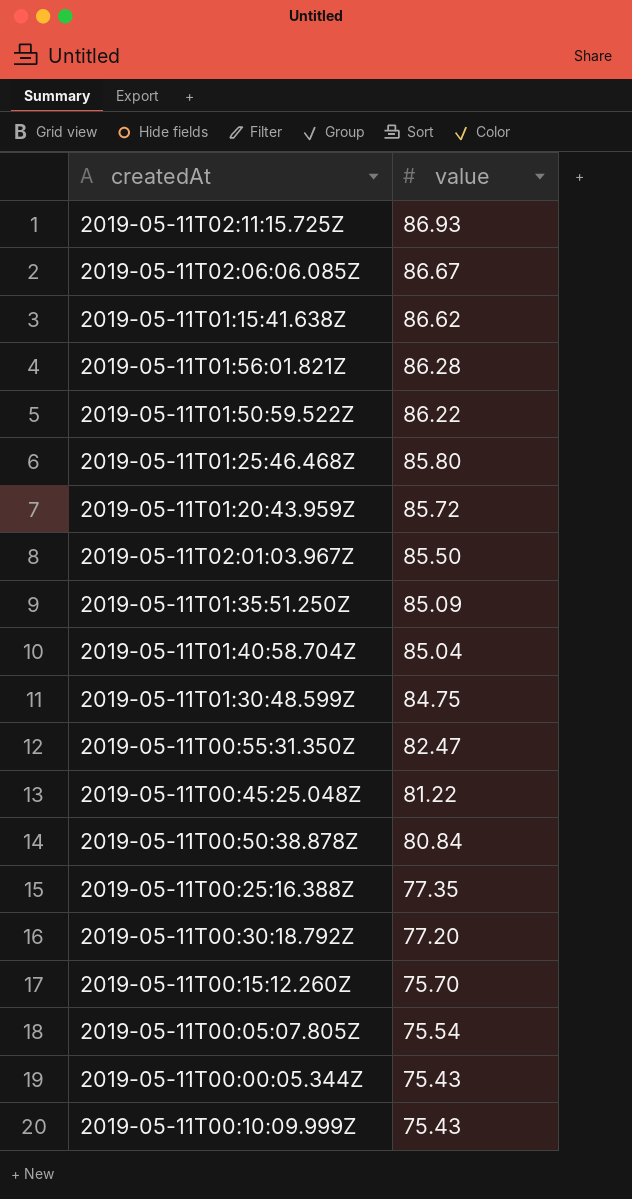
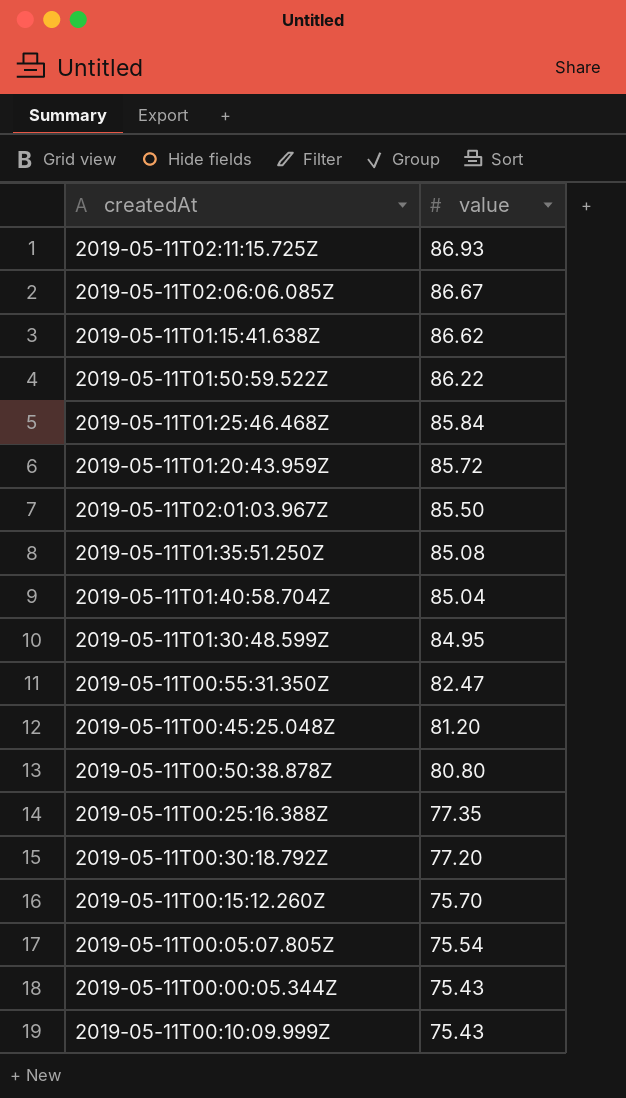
row 2019-05-11T01:56:01.821Z: 86.28 -> none
2019-05-11T01:25:46.468Z | value: 85.80 -> 85.84
2019-05-11T01:35:51.250Z | value: 85.09 -> 85.08
2019-05-11T01:30:48.599Z | value: 84.75 -> 84.95
2019-05-11T00:45:25.048Z | value: 81.22 -> 81.20
2019-05-11T00:50:38.878Z | value: 80.84 -> 80.80

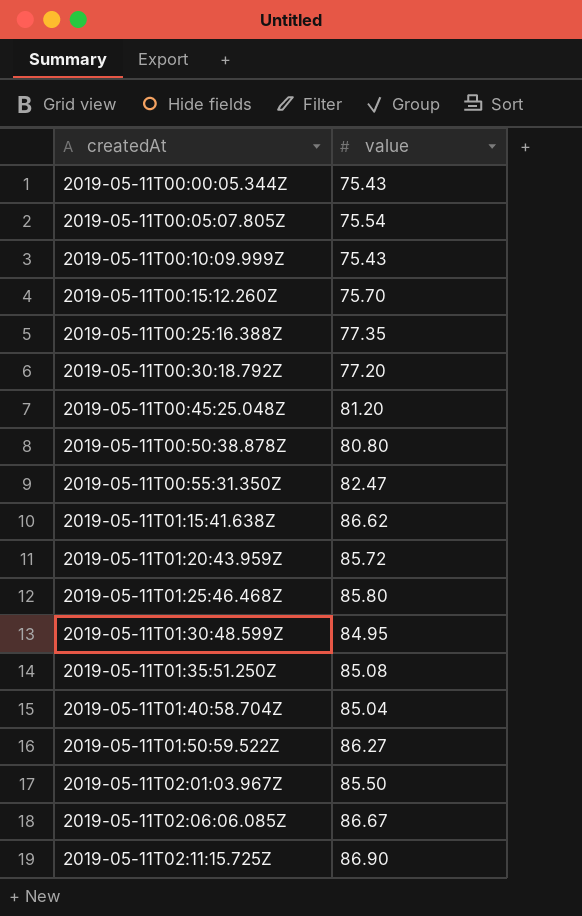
row order: value descending -> createdAt ascending
2019-05-11T01:25:46.468Z | value: 85.84 -> 85.80
2019-05-11T01:50:59.522Z | value: 86.22 -> 86.27
2019-05-11T02:11:15.725Z | value: 86.93 -> 86.90

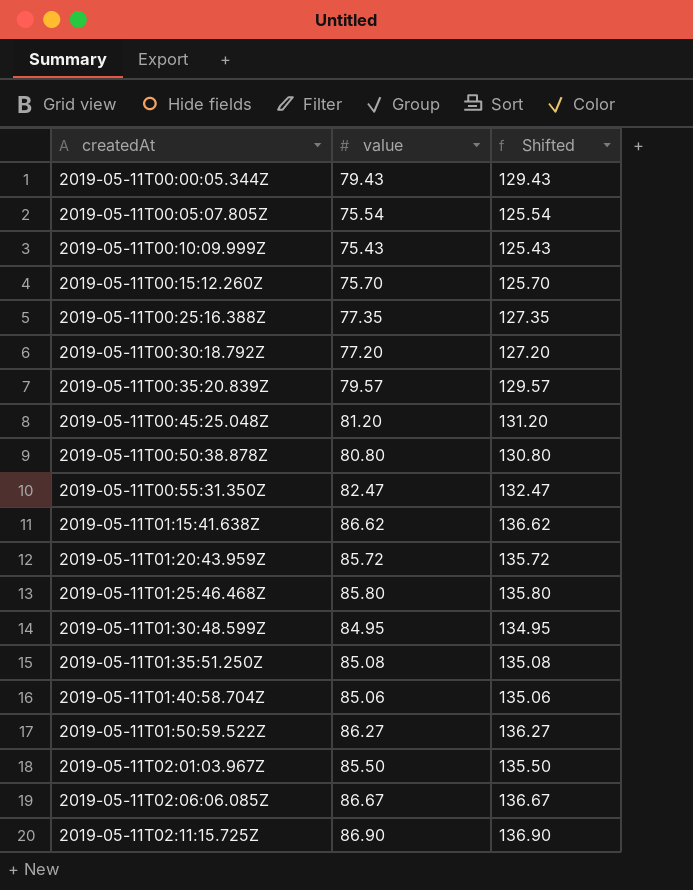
column Shifted | formula: none -> [value] + 50
2019-05-11T00:00:05.344Z | value: 75.43 -> 79.43
row 2019-05-11T00:35:20.839Z: none -> 79.57 | 129.57
2019-05-11T01:40:58.704Z | value: 85.04 -> 85.06

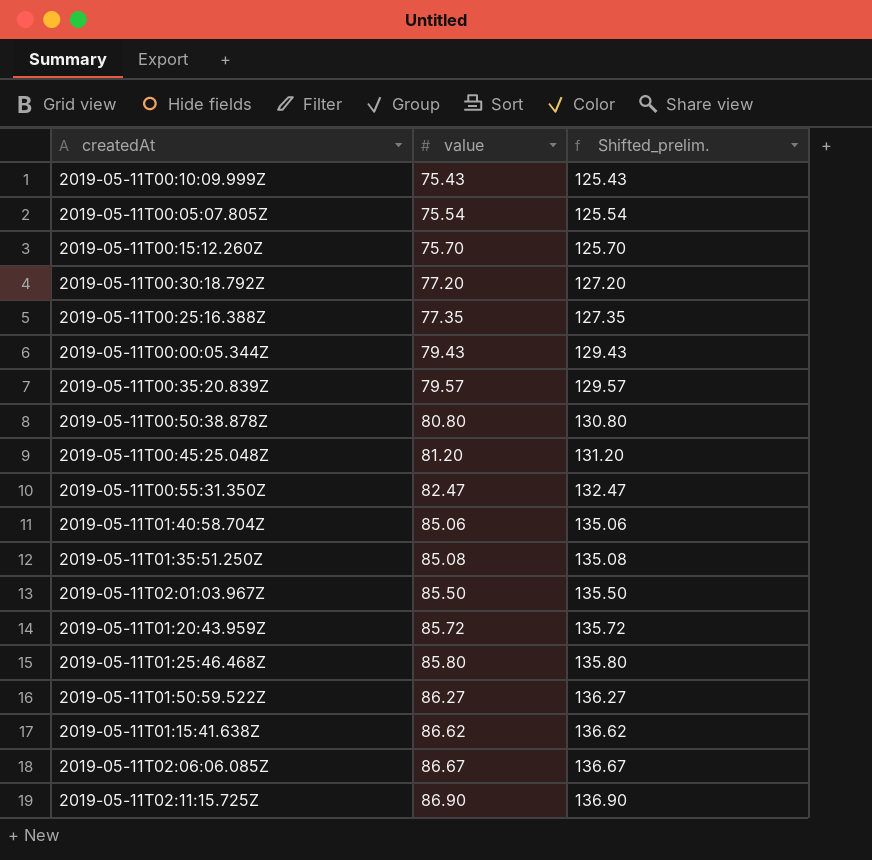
row order: createdAt ascending -> value ascending
column name: Shifted -> Shifted_prelim.
row 2019-05-11T01:30:48.599Z: 84.95 | 134.95 -> none

